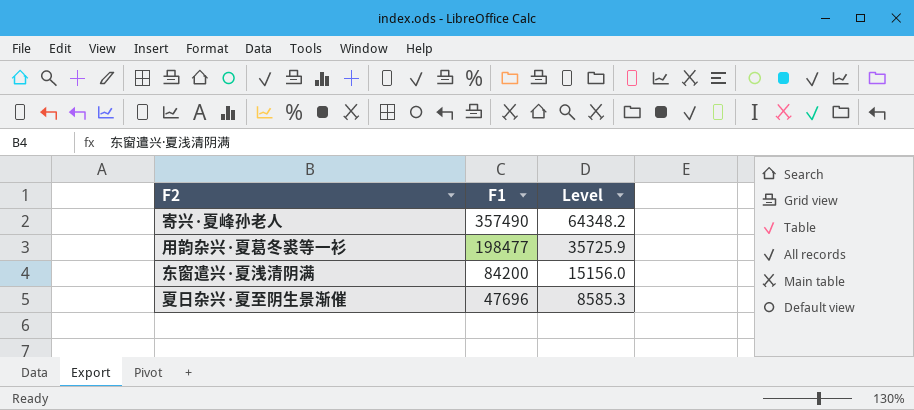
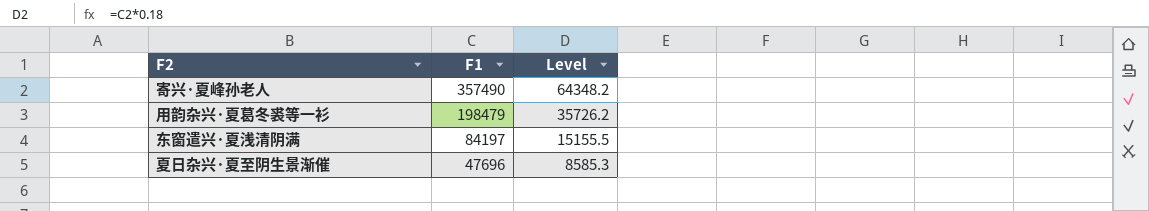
用韵杂兴·夏葛冬裘等一衫 | F1: 198477 -> 198479
用韵杂兴·夏葛冬裘等一衫 | Level: 35725.9 -> 35726.2
东窗遣兴·夏浅清阴满 | F1: 84200 -> 84197
东窗遣兴·夏浅清阴满 | Level: 15156.0 -> 15155.5

